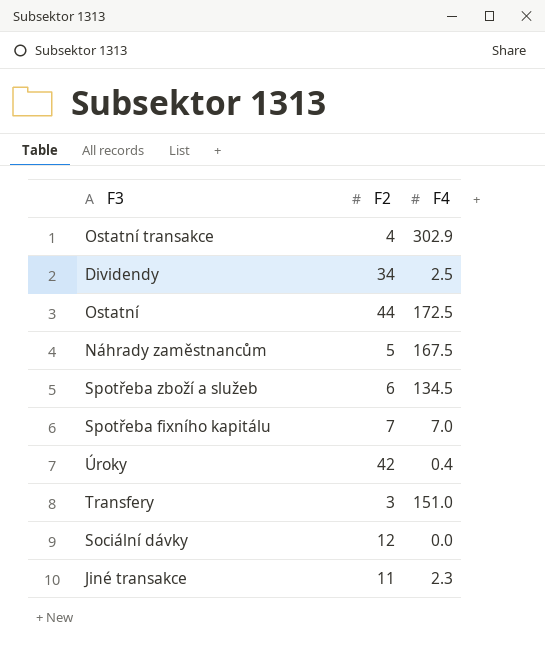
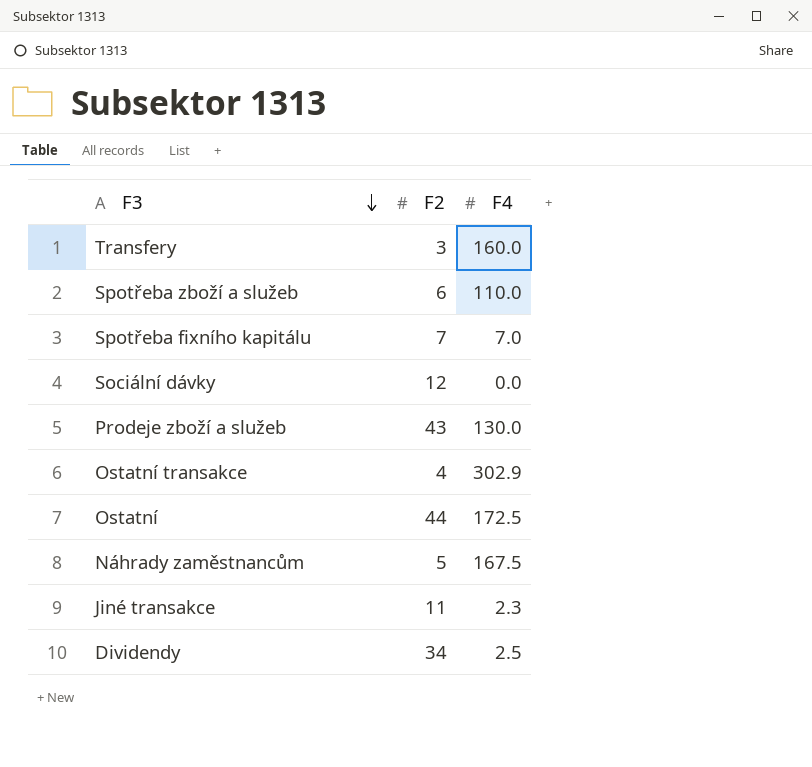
row order: none -> F3 descending
row Úroky: 42 | 0.4 -> none
Transfery | F4: 151.0 -> 160.0
Spotřeba zboží a služeb | F4: 134.5 -> 110.0
row Prodeje zboží a služeb: none -> 43 | 130.0

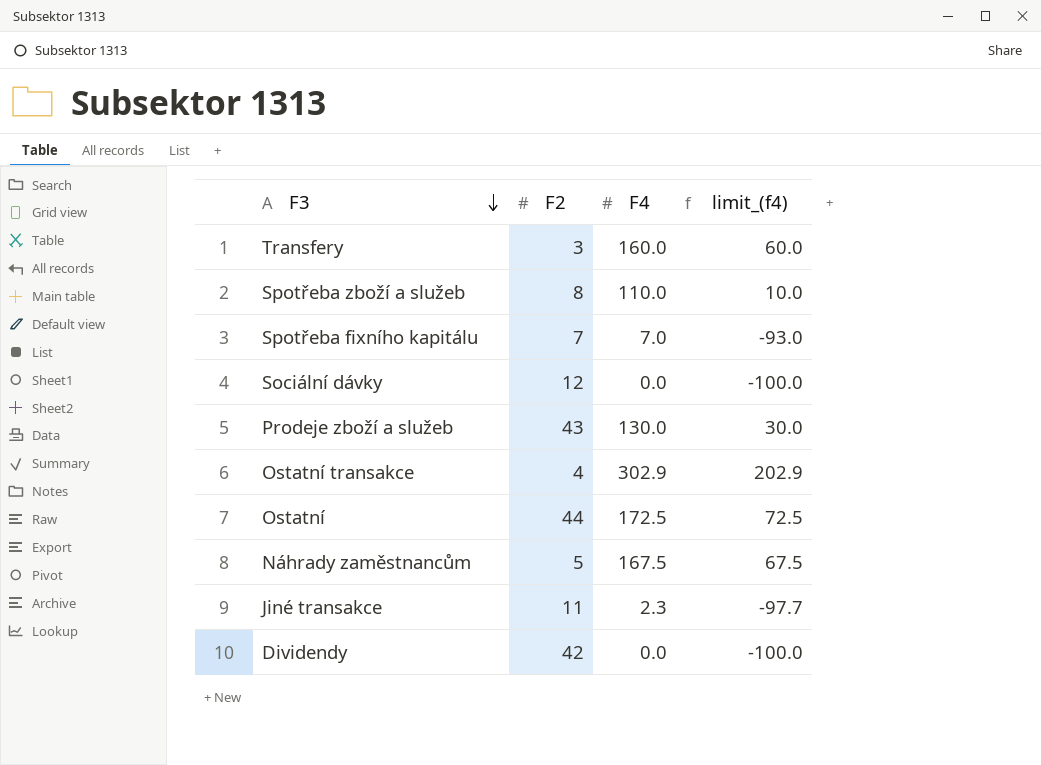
column limit_(f4) | formula: none -> [F4] - 100
Spotřeba zboží a služeb | F2: 6 -> 8
Dividendy | F2: 34 -> 42
Dividendy | F4: 2.5 -> 0.0

